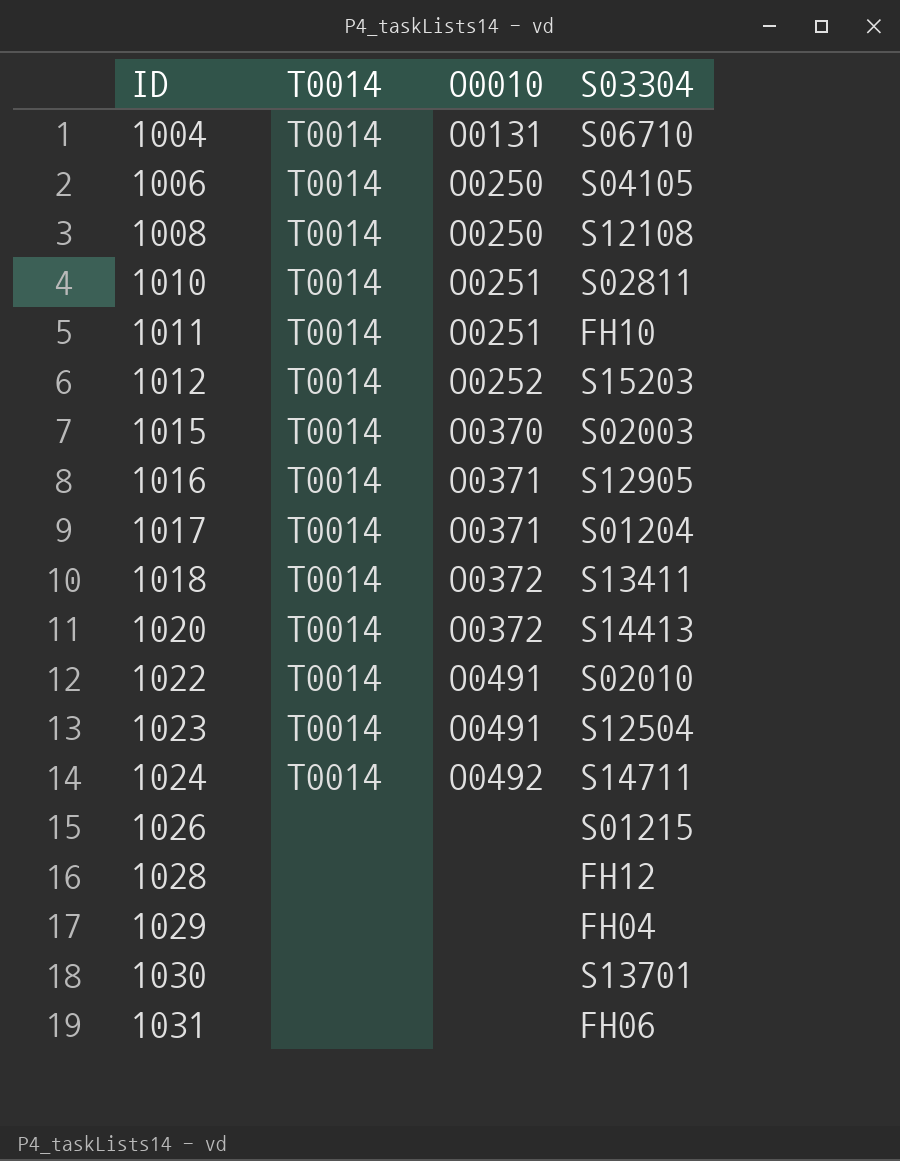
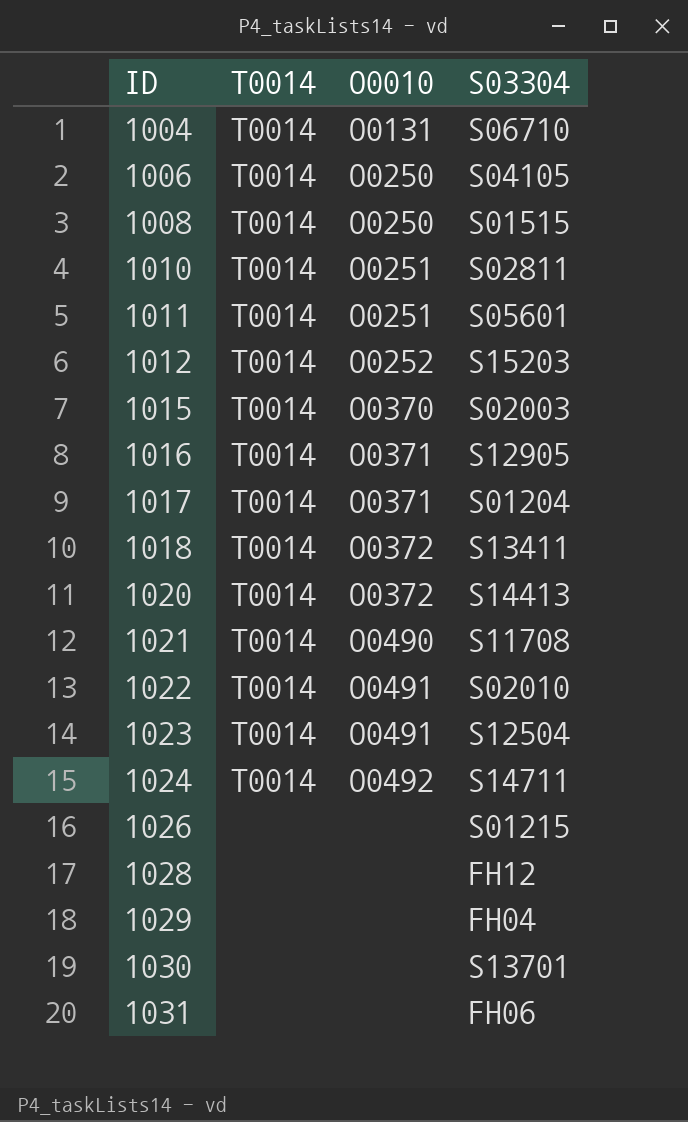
1008 | S03304: S12108 -> S01515
1011 | S03304: FH10 -> S05601
row 1021: none -> T0014 | O0490 | S11708

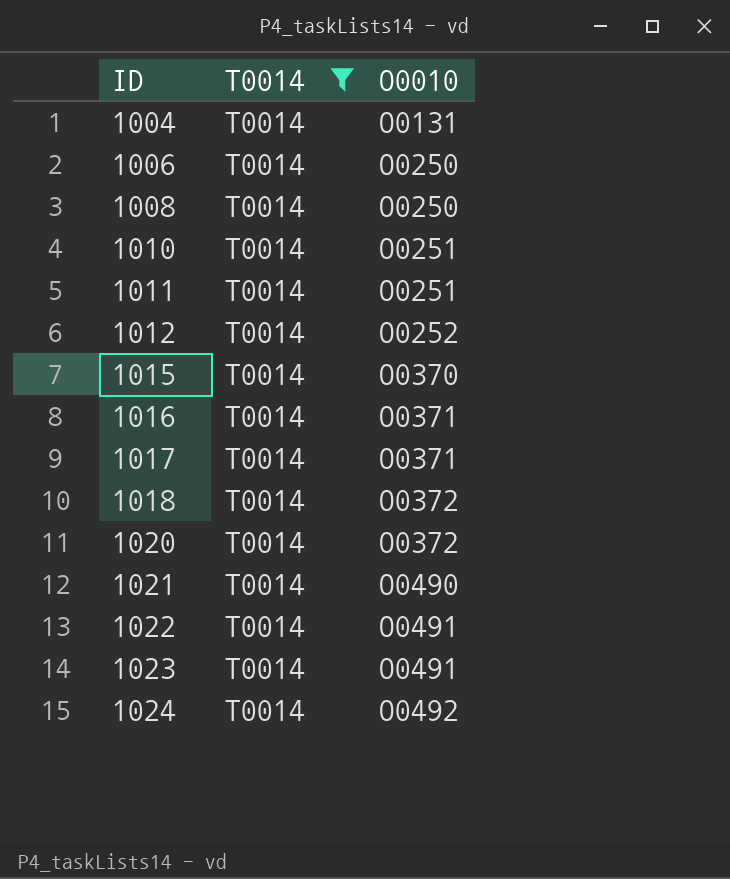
filter: none -> T0014 = T0014
column S03304 | position: 4 -> none

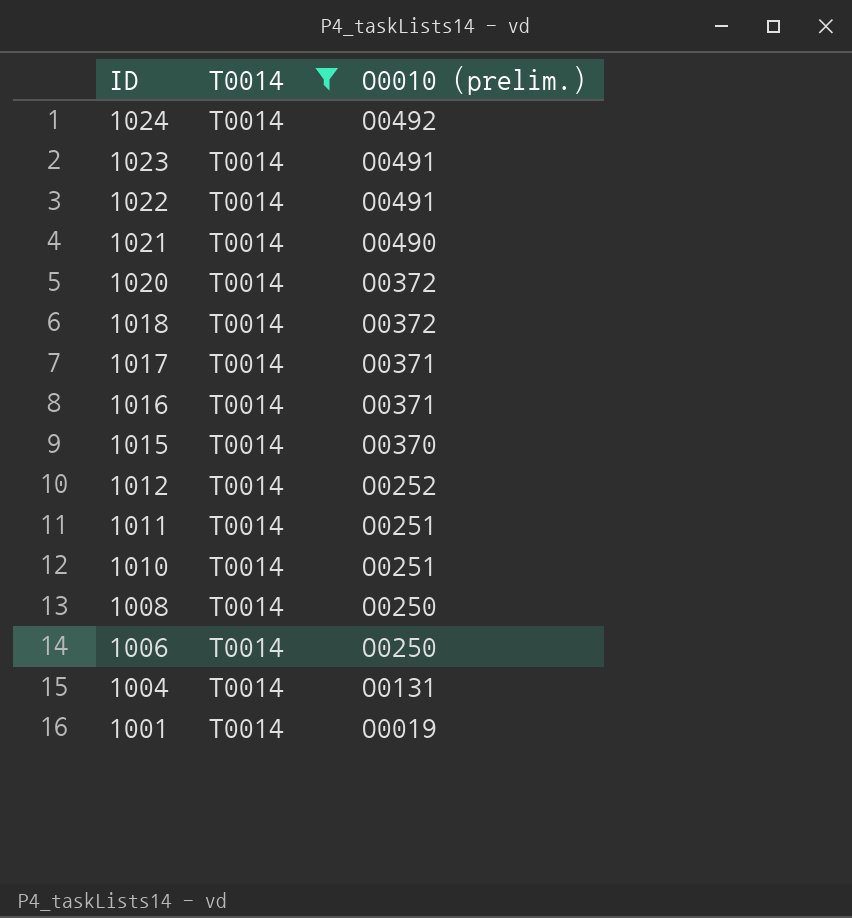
row order: ID ascending -> ID descending
column name: O0010 -> O0010 (prelim.)
row 1001: none -> T0014 | O0019

